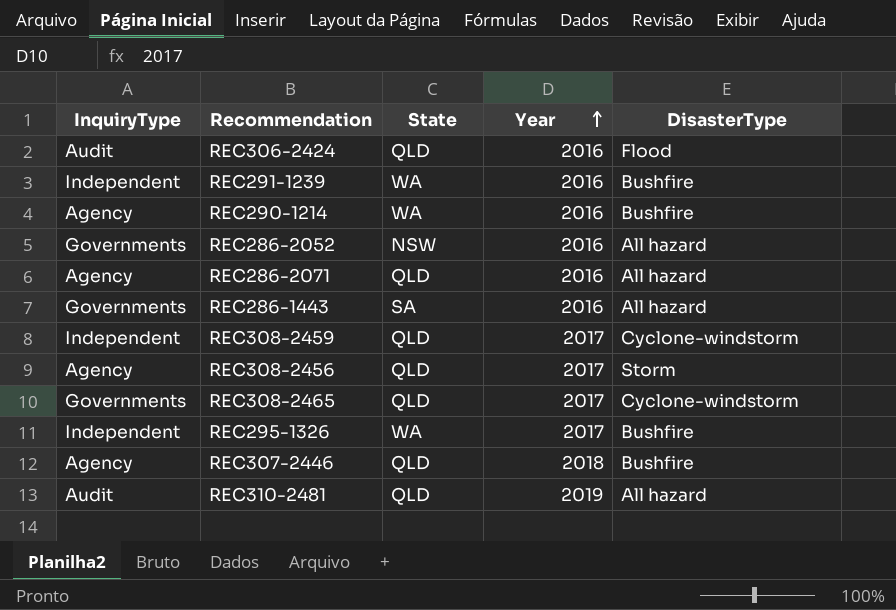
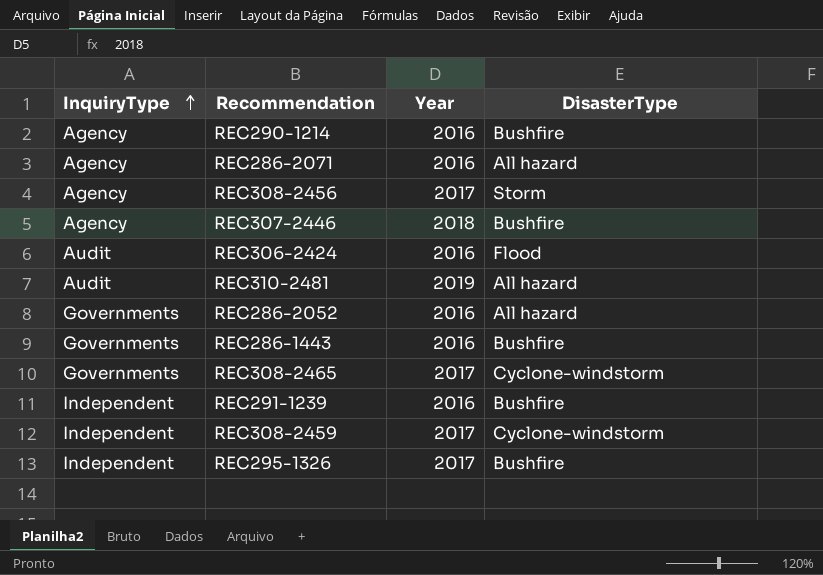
row order: Year ascending -> InquiryType ascending
column State | position: 3 -> none
REC286-1443 | DisasterType: All hazard -> Bushfire

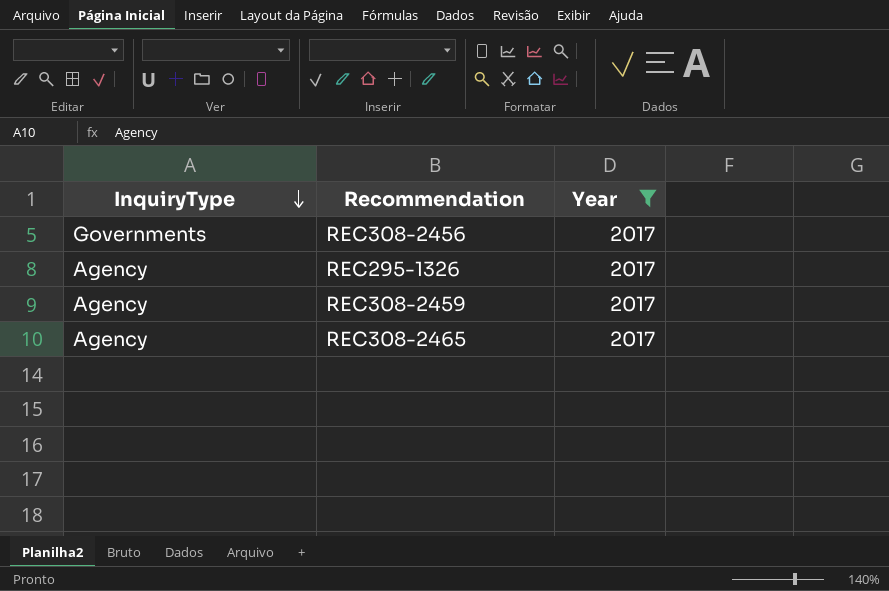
filter: none -> Year = 2017
row order: InquiryType ascending -> InquiryType descending
column DisasterType | position: 4 -> none
REC308-2456 | InquiryType: Agency -> Governments
REC295-1326 | InquiryType: Independent -> Agency
REC308-2459 | InquiryType: Independent -> Agency
REC308-2465 | InquiryType: Governments -> Agency

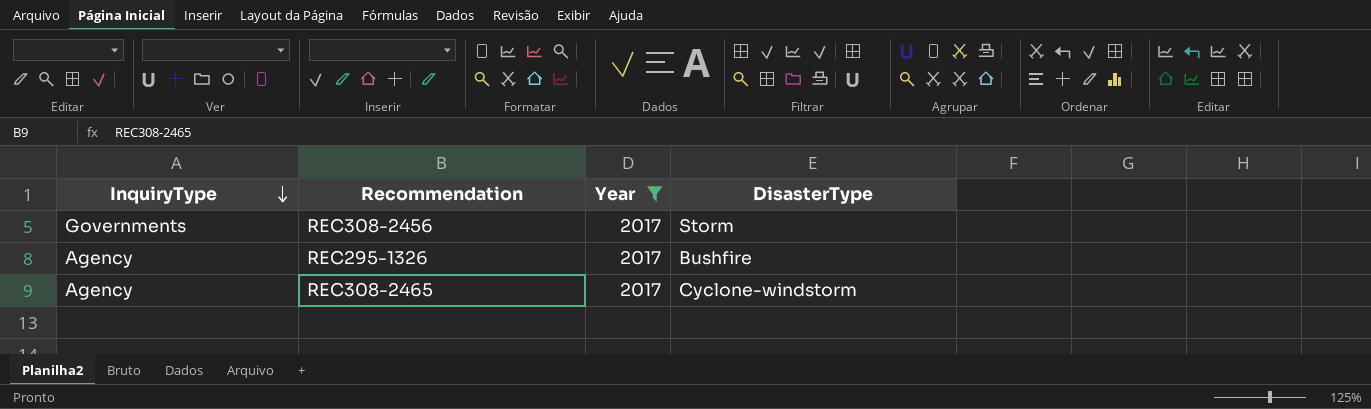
column DisasterType | position: none -> 4
row REC308-2459: Agency | 2017 -> none

